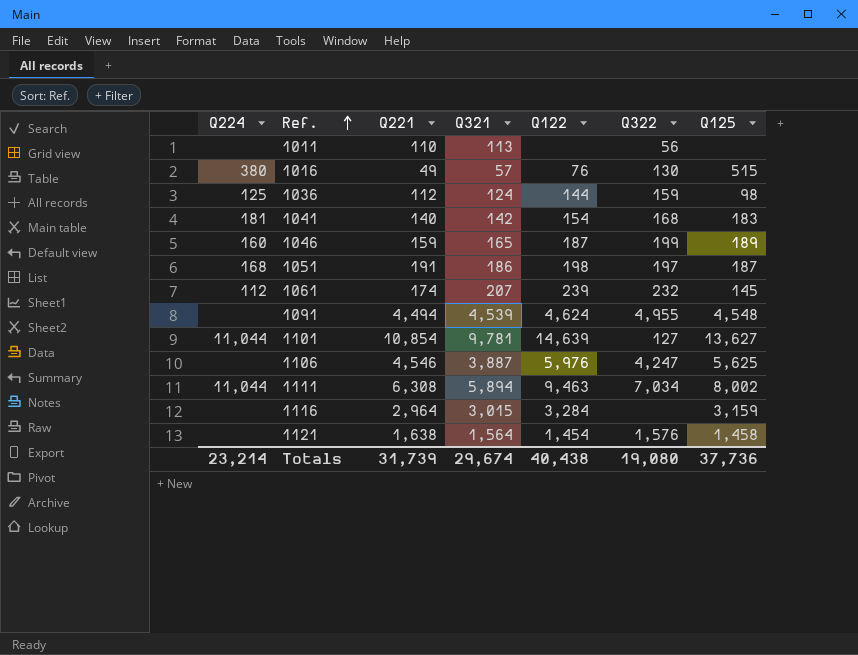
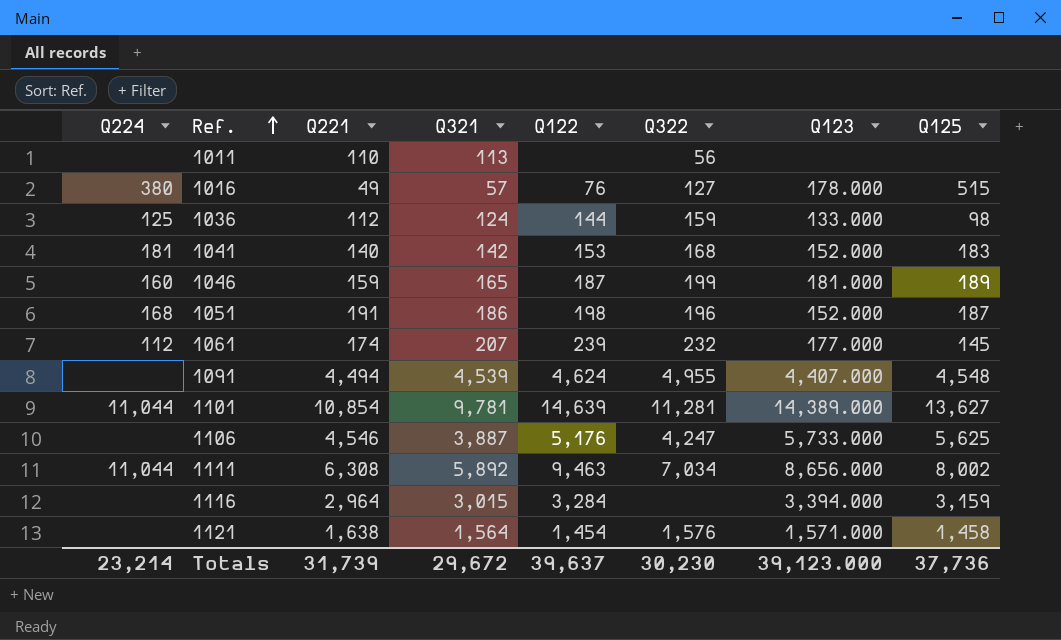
column Q123 | position: none -> 7
1016 | Q322: 130 -> 127
1041 | Q122: 154 -> 153
1051 | Q322: 197 -> 196
1101 | Q322: 127 -> 11,281
1106 | Q122: 5,976 -> 5,176
1111 | Q321: 5,894 -> 5,892
Totals | Q321: 29,674 -> 29,672
Totals | Q122: 40,438 -> 39,637
Totals | Q322: 19,080 -> 30,230

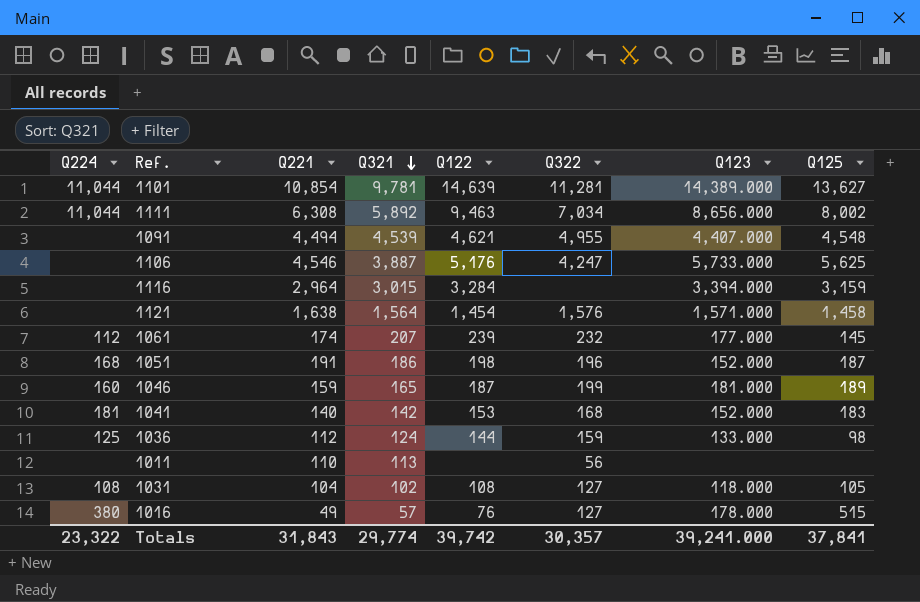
row order: Ref. ascending -> Q321 descending
1091 | Q122: 4,624 -> 4,621
row 1031: none -> 108 | 104 | 102 | 108 | 127 | 118.000 | 105
Totals | Q224: 23,214 -> 23,322
Totals | Q221: 31,739 -> 31,843
Totals | Q321: 29,672 -> 29,774
Totals | Q122: 39,637 -> 39,742
Totals | Q322: 30,230 -> 30,357
Totals | Q123: 39,123.000 -> 39,241.000
Totals | Q125: 37,736 -> 37,841

